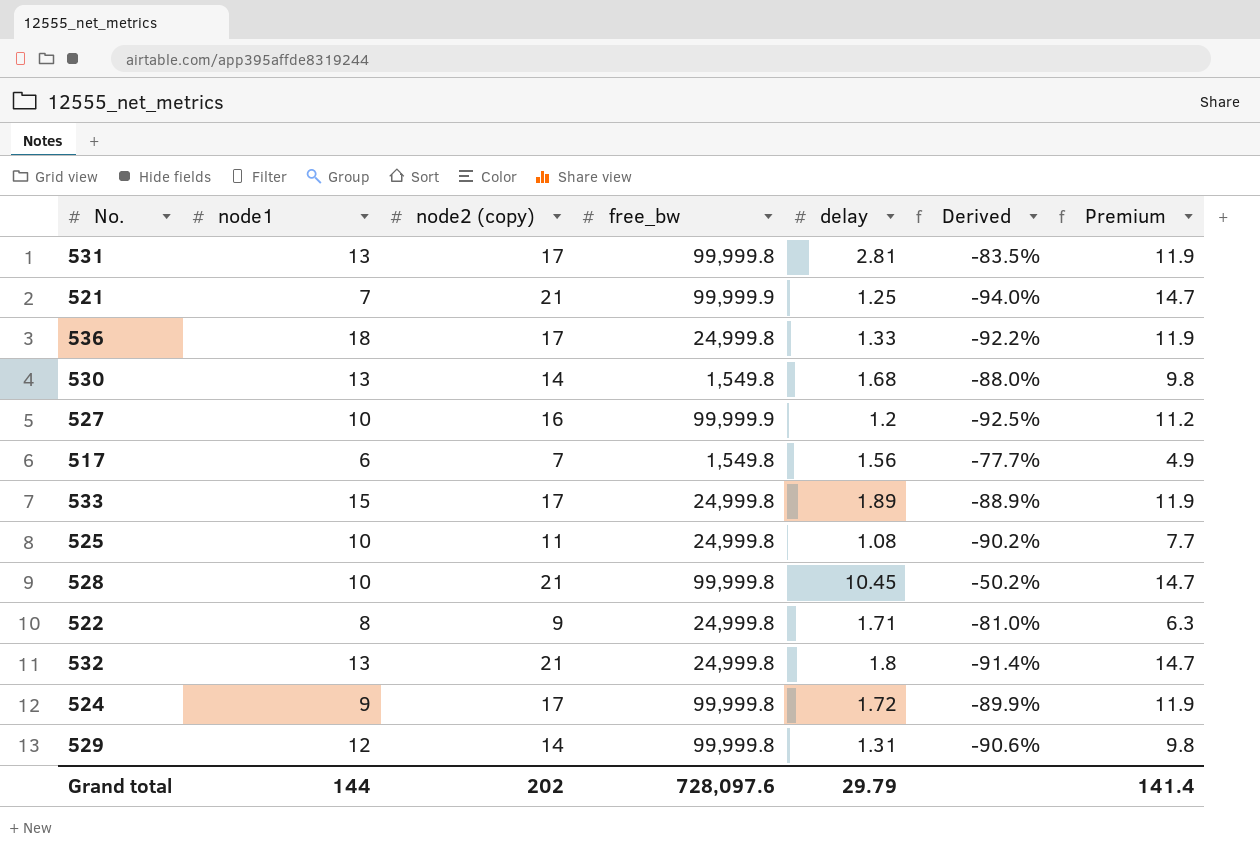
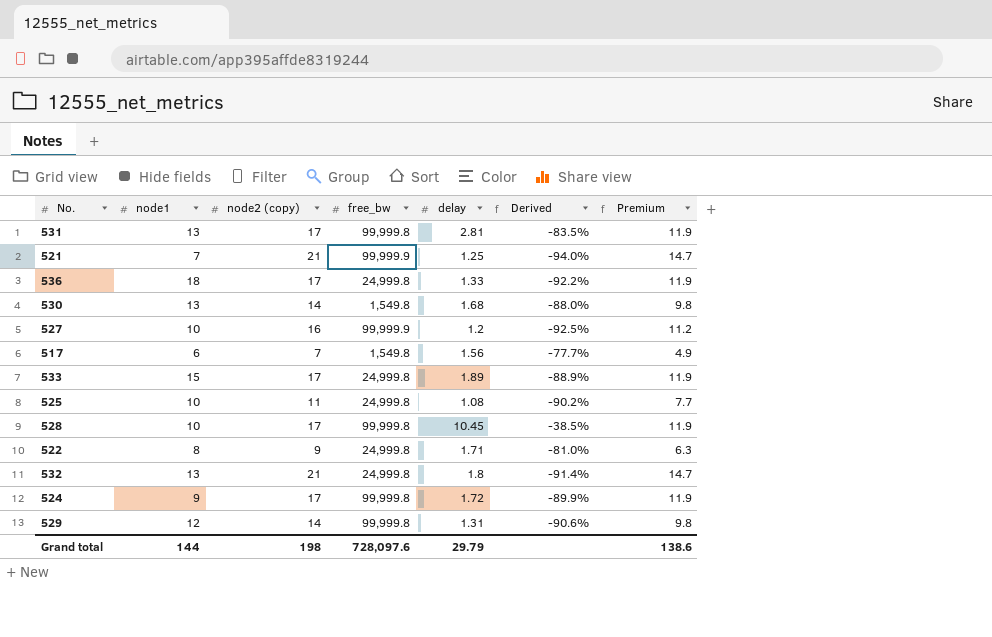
528 | node2 (copy): 21 -> 17
528 | Derived: -50.2% -> -38.5%
528 | Premium: 14.7 -> 11.9
Grand total | node2 (copy): 202 -> 198
Grand total | Premium: 141.4 -> 138.6

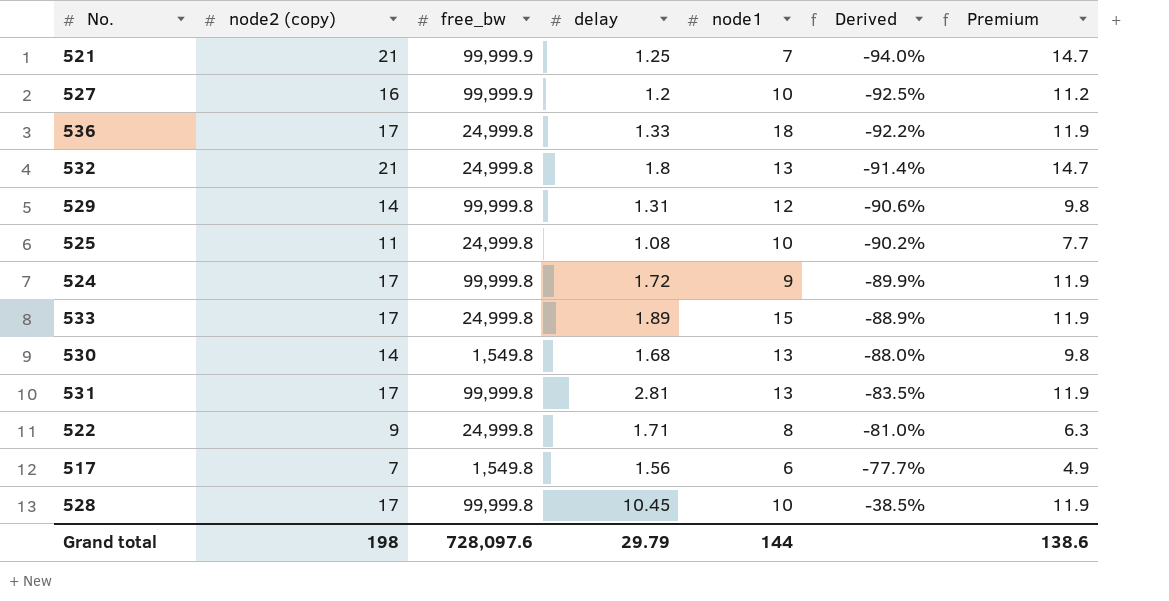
row order: none -> Derived ascending
column node1 | position: 2 -> 5

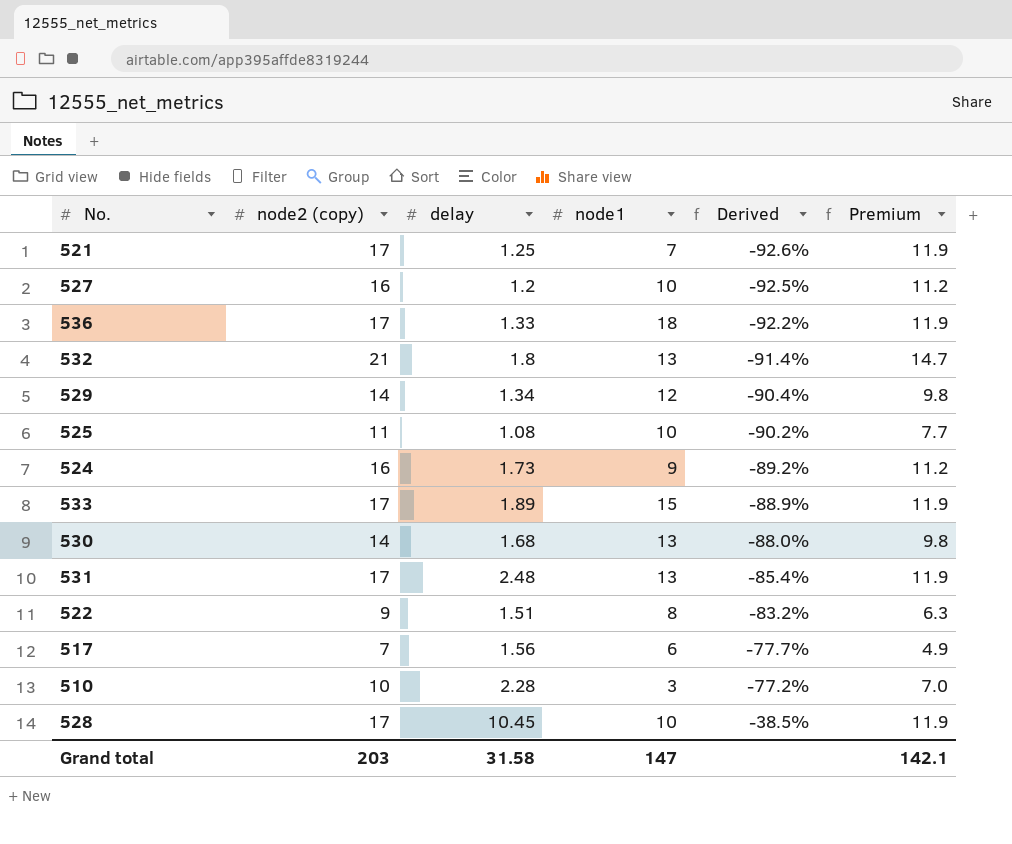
column free_bw | position: 3 -> none
521 | node2 (copy): 21 -> 17
521 | Derived: -94.0% -> -92.6%
521 | Premium: 14.7 -> 11.9
529 | delay: 1.31 -> 1.34
529 | Derived: -90.6% -> -90.4%
524 | node2 (copy): 17 -> 16
524 | delay: 1.72 -> 1.73
524 | Derived: -89.9% -> -89.2%
524 | Premium: 11.9 -> 11.2
531 | delay: 2.81 -> 2.48
531 | Derived: -83.5% -> -85.4%
522 | delay: 1.71 -> 1.51
522 | Derived: -81.0% -> -83.2%
row 510: none -> 10 | 2.28 | 3 | -77.2% | 7.0
Grand total | node2 (copy): 198 -> 203
Grand total | delay: 29.79 -> 31.58
Grand total | node1: 144 -> 147
Grand total | Premium: 138.6 -> 142.1

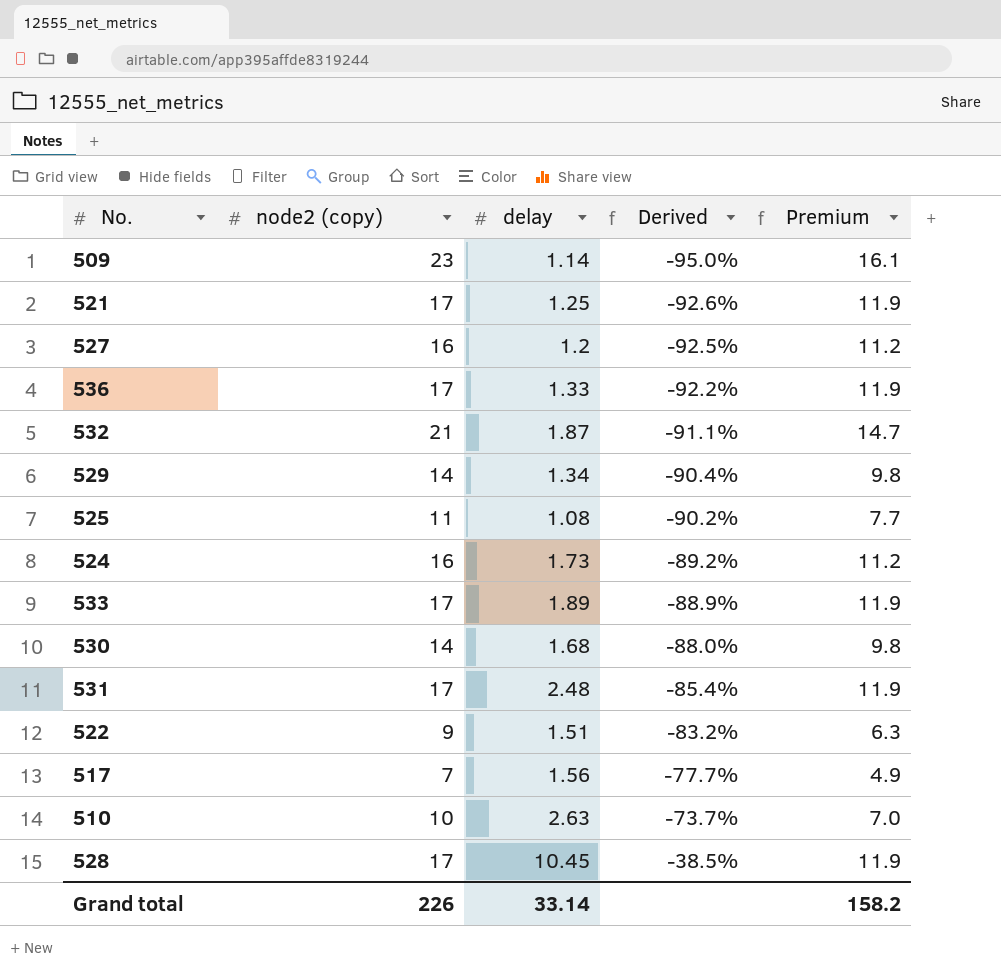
column node1 | position: 4 -> none
row 509: none -> 23 | 1.14 | -95.0% | 16.1
532 | delay: 1.8 -> 1.87
532 | Derived: -91.4% -> -91.1%
510 | delay: 2.28 -> 2.63
510 | Derived: -77.2% -> -73.7%
Grand total | node2 (copy): 203 -> 226
Grand total | delay: 31.58 -> 33.14
Grand total | Premium: 142.1 -> 158.2

